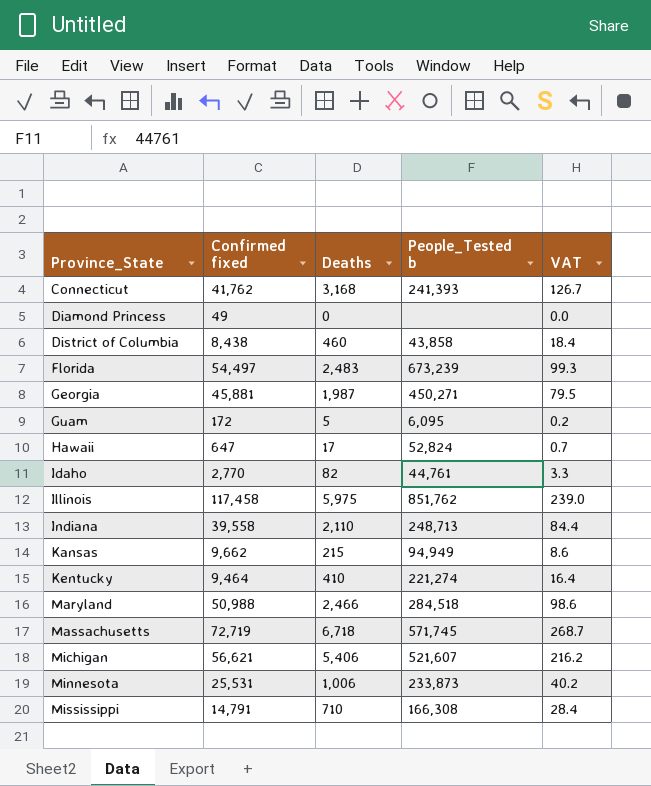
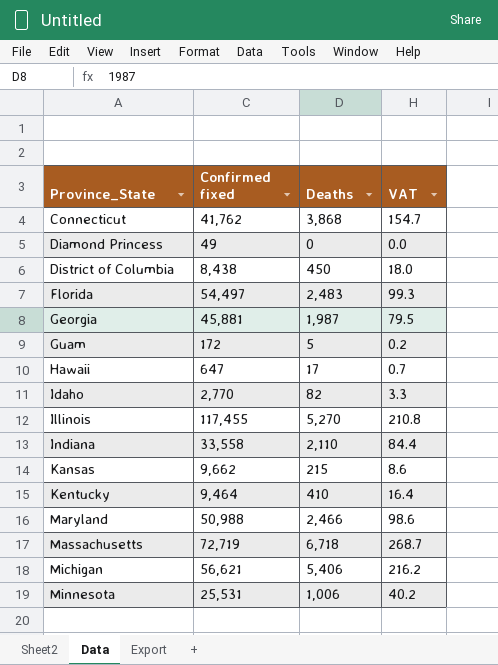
column People_Tested b | position: 4 -> none
row Mississippi: 14,791 | 710 | 166,308 | 28.4 -> none
Connecticut | Deaths: 3,168 -> 3,868
Connecticut | VAT: 126.7 -> 154.7
District of Columbia | Deaths: 460 -> 450
District of Columbia | VAT: 18.4 -> 18.0
Illinois | Confirmed fixed: 117,458 -> 117,455
Illinois | Deaths: 5,975 -> 5,270
Illinois | VAT: 239.0 -> 210.8
Indiana | Confirmed fixed: 39,558 -> 33,558

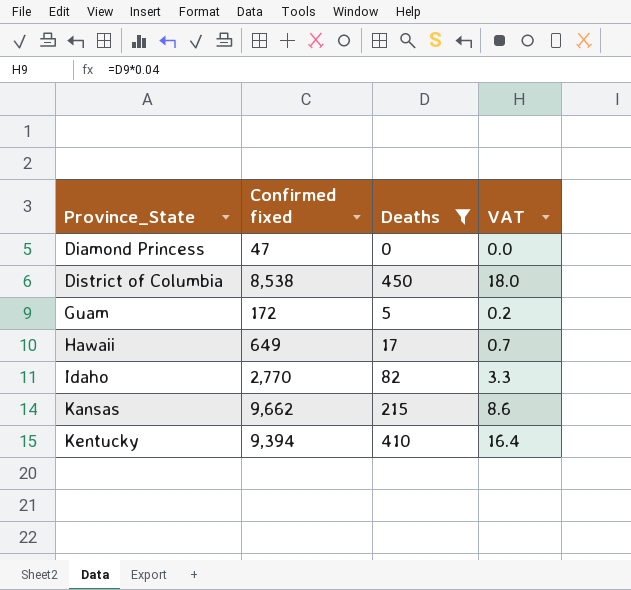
filter: none -> Deaths <= 450
Diamond Princess | Confirmed fixed: 49 -> 47
District of Columbia | Confirmed fixed: 8,438 -> 8,538
Hawaii | Confirmed fixed: 647 -> 649
Kentucky | Confirmed fixed: 9,464 -> 9,394

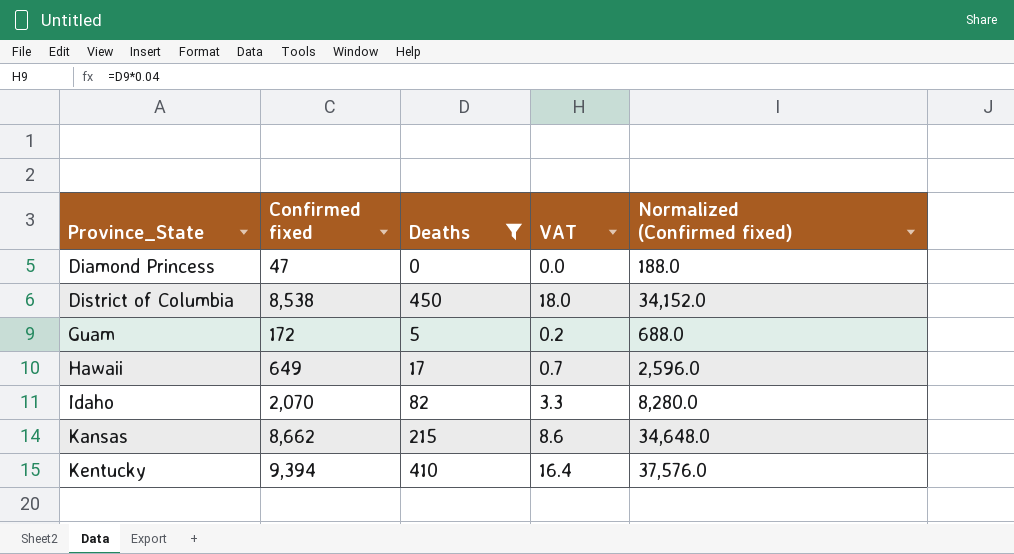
column Normalized (Confirmed fixed) | formula: none -> [Confirmed fixed] * 4
Idaho | Confirmed fixed: 2,770 -> 2,070
Kansas | Confirmed fixed: 9,662 -> 8,662

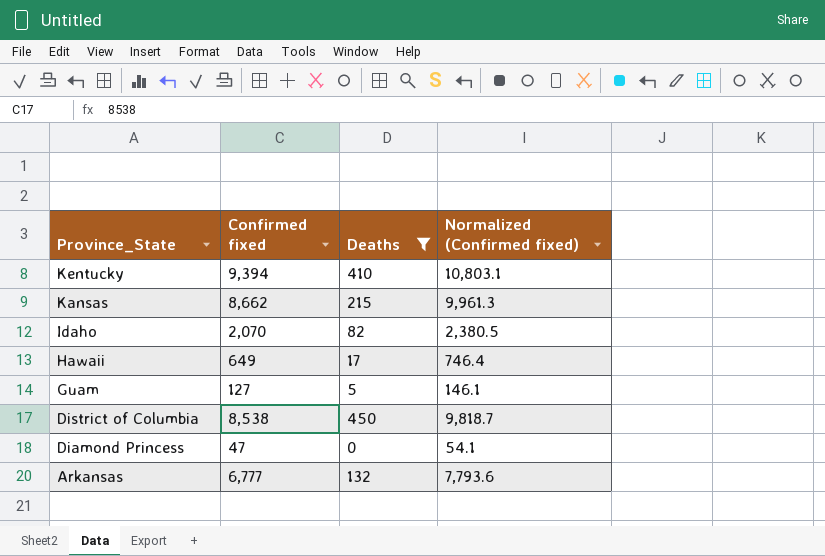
row order: Province_State ascending -> Province_State descending
column VAT | formula: [Deaths] * 0.04 -> none
column Normalized (Confirmed fixed) | formula: [Confirmed fixed] * 4 -> [Confirmed fixed] * 1.15
Guam | Confirmed fixed: 172 -> 127
row Arkansas: none -> 6,777 | 132 | 7,793.6

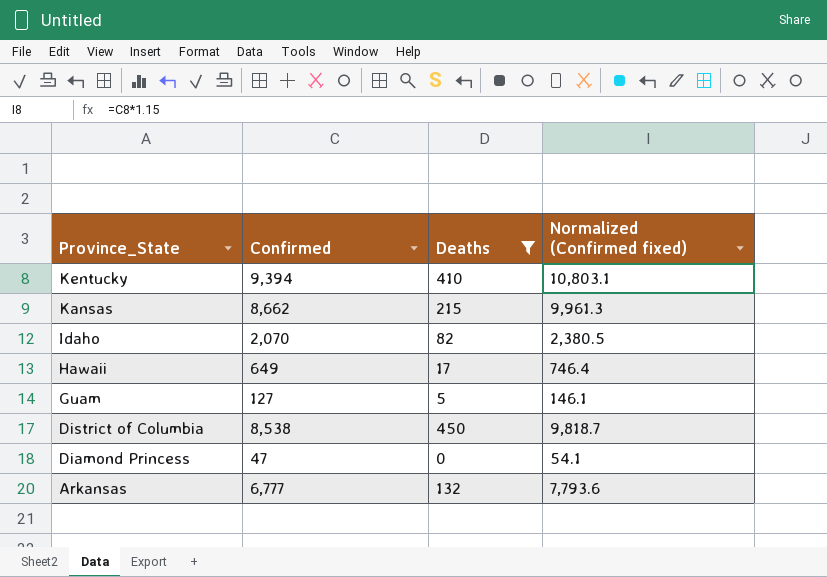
column name: Confirmed fixed -> Confirmed

